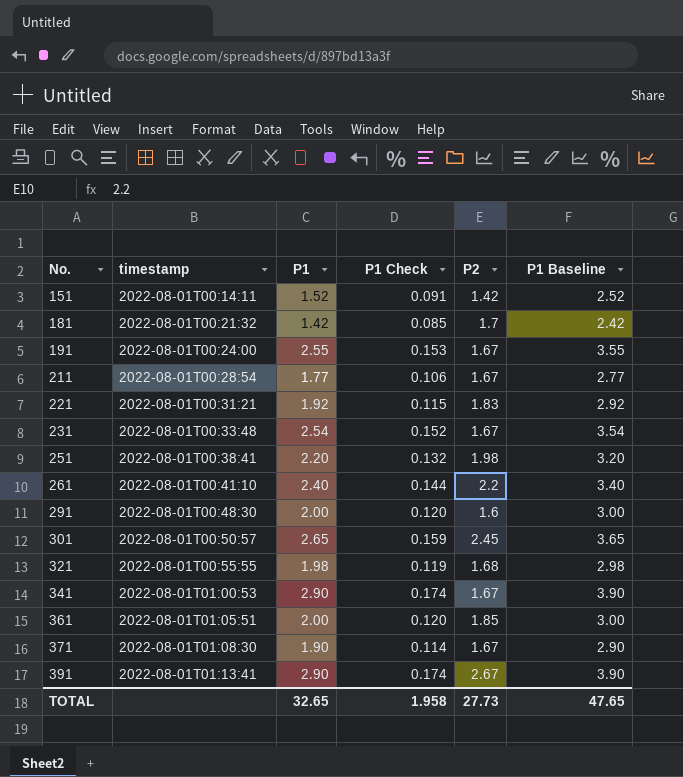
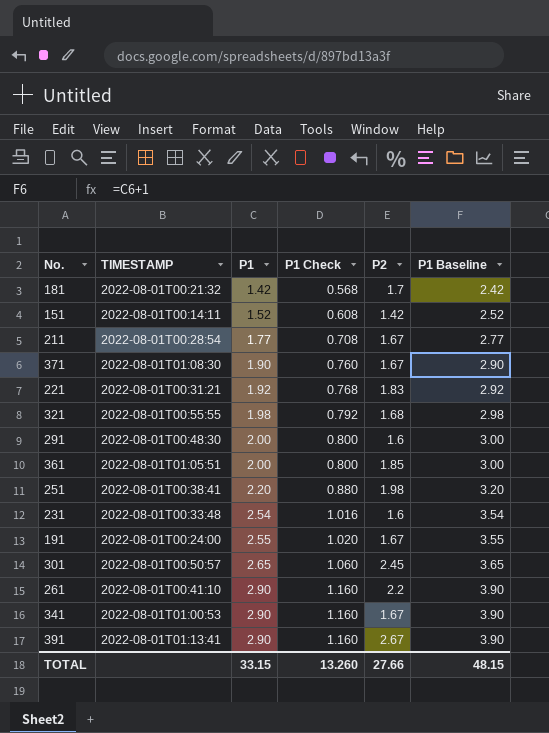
row order: No. ascending -> P1 ascending
column name: timestamp -> TIMESTAMP
column P1 Check | formula: [P1] * 0.06 -> [P1] * 0.4
231 | P2: 1.67 -> 1.6
261 | P1: 2.40 -> 2.90
261 | P1 Baseline: 3.40 -> 3.90
TOTAL | P1: 32.65 -> 33.15
TOTAL | P1 Check: 1.958 -> 13.260
TOTAL | P2: 27.73 -> 27.66
TOTAL | P1 Baseline: 47.65 -> 48.15

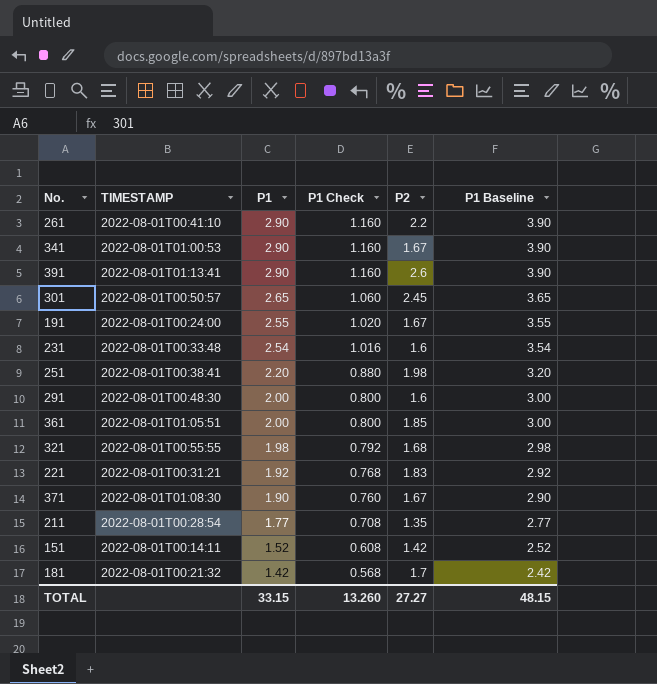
row order: P1 ascending -> P1 descending
391 | P2: 2.67 -> 2.6
211 | P2: 1.67 -> 1.35
TOTAL | P2: 27.66 -> 27.27

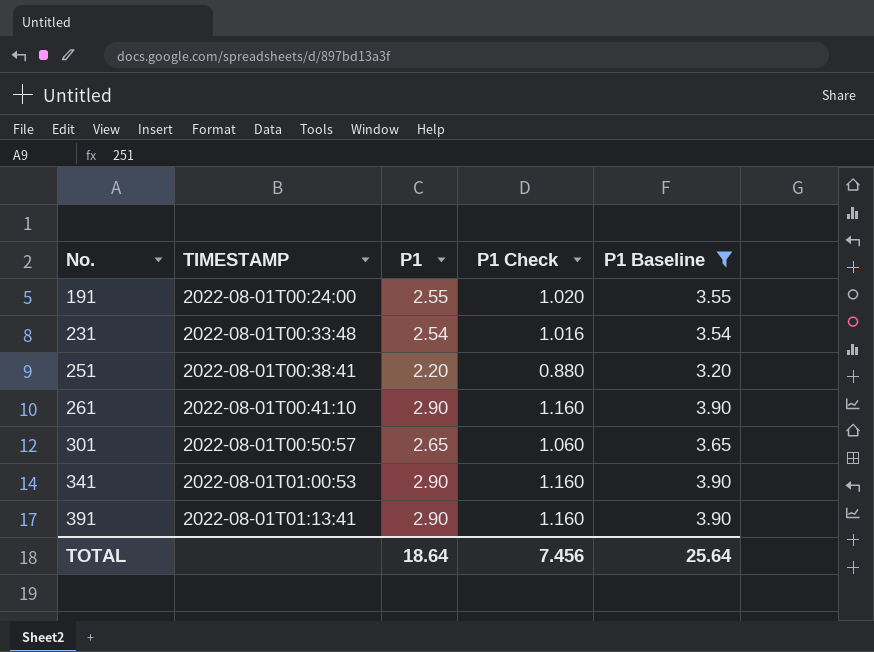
filter: none -> P1 Baseline >= 3.20
row order: P1 descending -> No. ascending
column P2 | position: 5 -> none
TOTAL | P1: 33.15 -> 18.64
TOTAL | P1 Check: 13.260 -> 7.456
TOTAL | P1 Baseline: 48.15 -> 25.64

